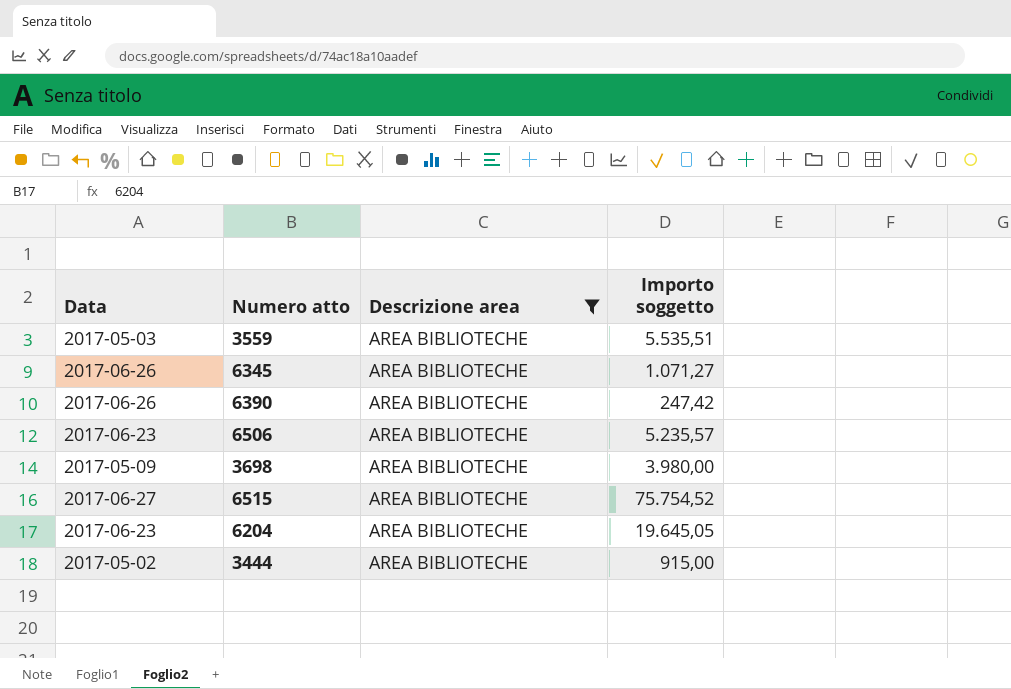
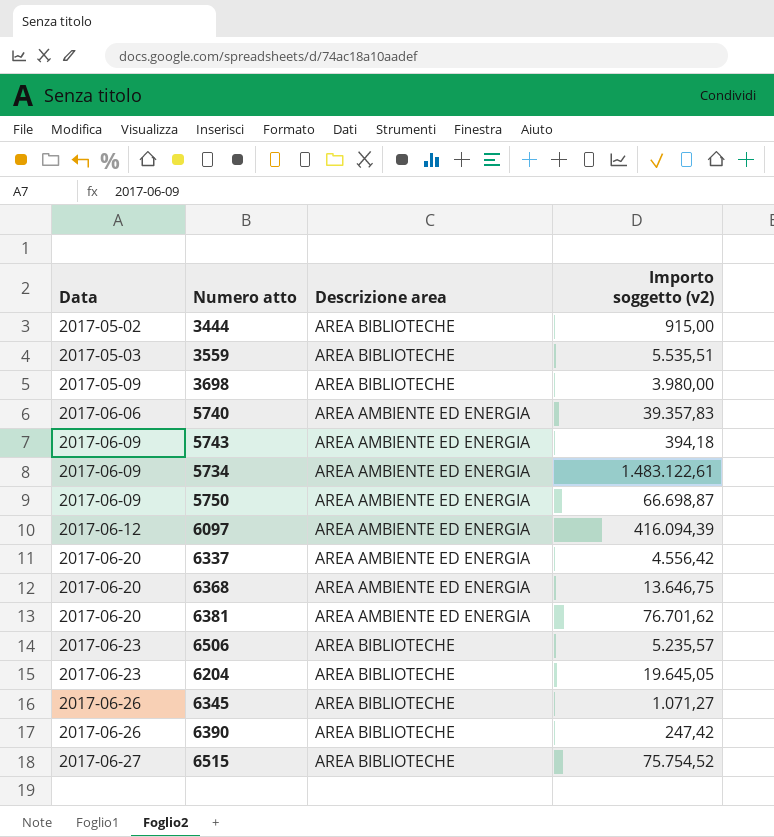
filter: Descrizione area = AREA BIBLIOTECHE -> none
row order: none -> Data ascending
column name: Importo soggetto -> Importo soggetto (v2)

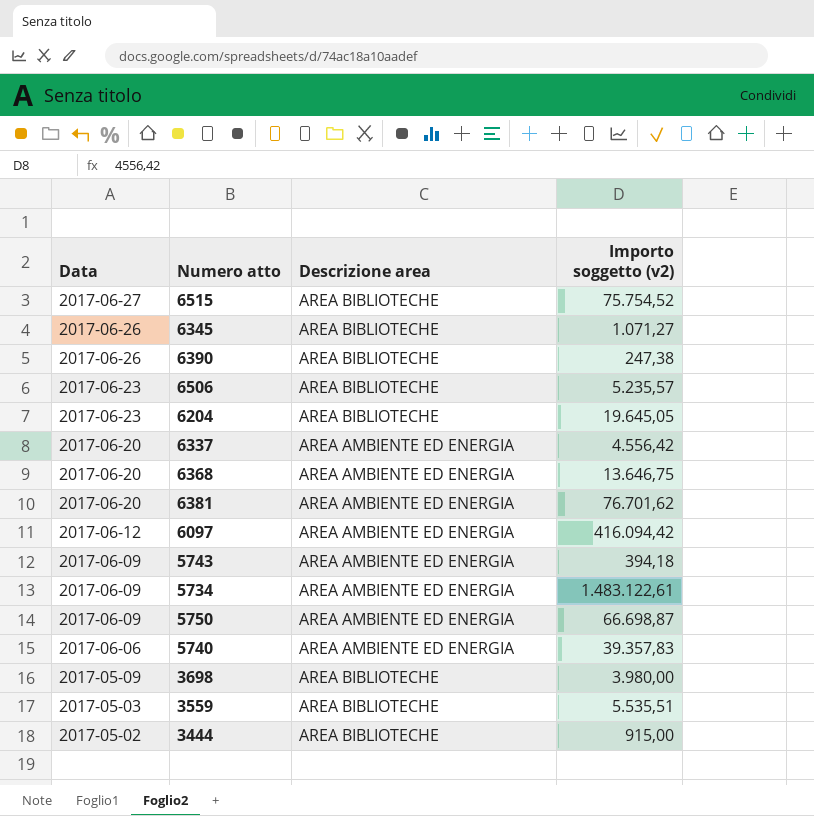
row order: Data ascending -> Data descending
6390 | Importo soggetto (v2): 247,42 -> 247,38
6097 | Importo soggetto (v2): 416.094,39 -> 416.094,42

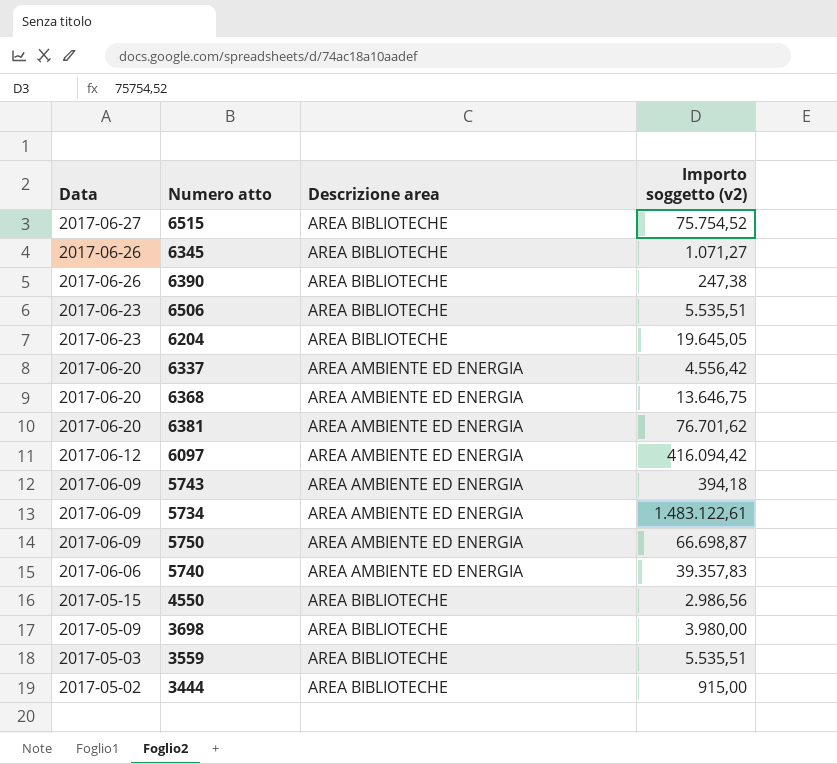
6506 | Importo soggetto (v2): 5.235,57 -> 5.535,51
row 4550: none -> 2017-05-15 | AREA BIBLIOTECHE | 2.986,56

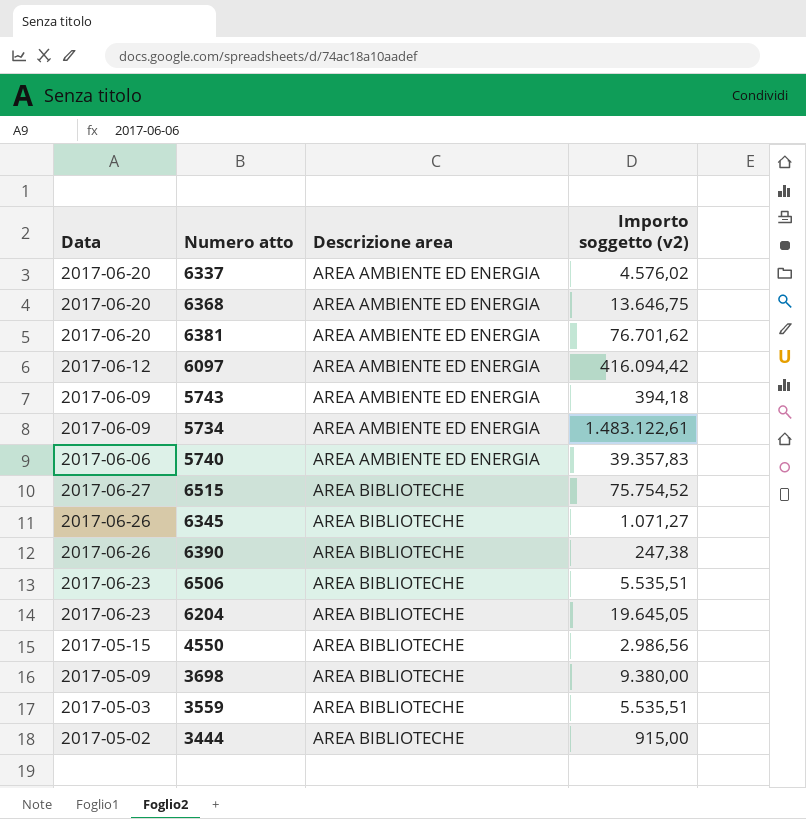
row order: Data descending -> Descrizione area ascending
row 5750: 2017-06-09 | AREA AMBIENTE ED ENERGIA | 66.698,87 -> none
6337 | Importo soggetto (v2): 4.556,42 -> 4.576,02
3698 | Importo soggetto (v2): 3.980,00 -> 9.380,00

